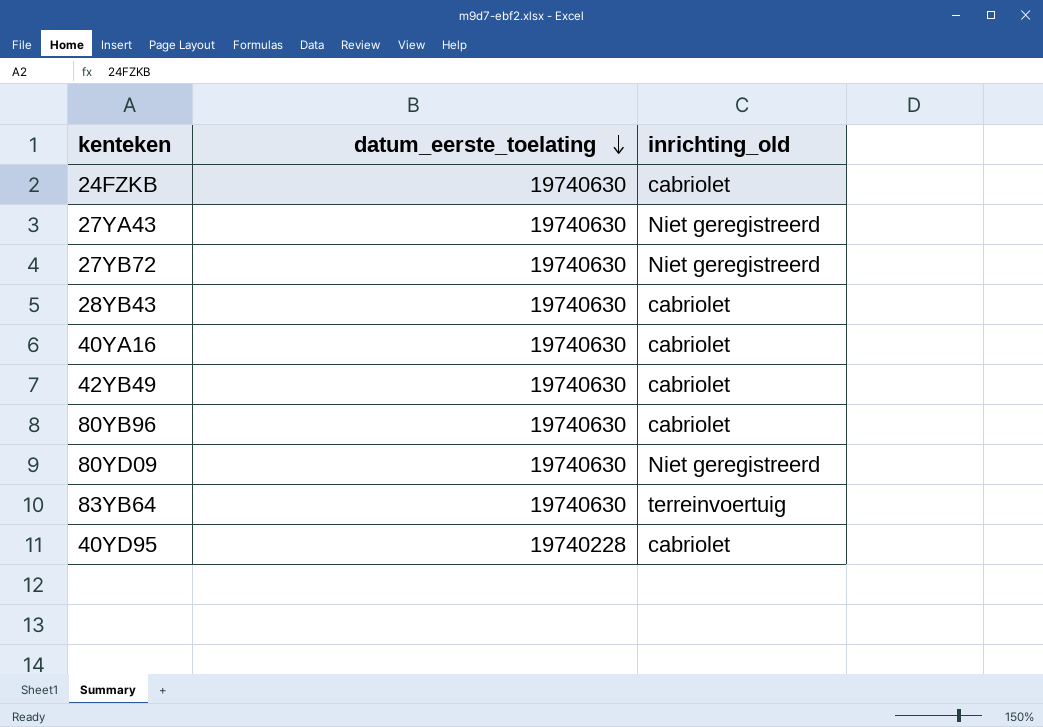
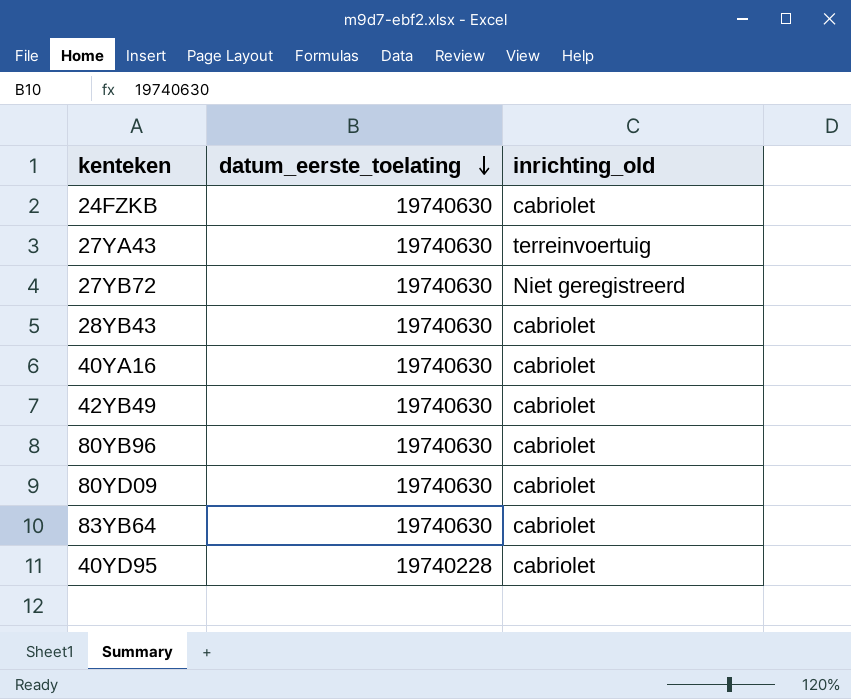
27YA43 | inrichting_old: Niet geregistreerd -> terreinvoertuig
80YD09 | inrichting_old: Niet geregistreerd -> cabriolet
83YB64 | inrichting_old: terreinvoertuig -> cabriolet

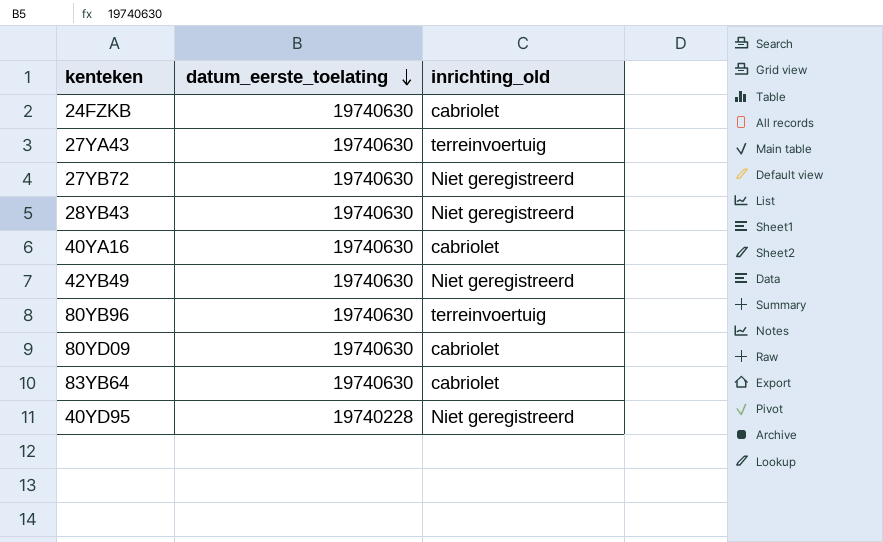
28YB43 | inrichting_old: cabriolet -> Niet geregistreerd
42YB49 | inrichting_old: cabriolet -> Niet geregistreerd
80YB96 | inrichting_old: cabriolet -> terreinvoertuig
40YD95 | inrichting_old: cabriolet -> Niet geregistreerd

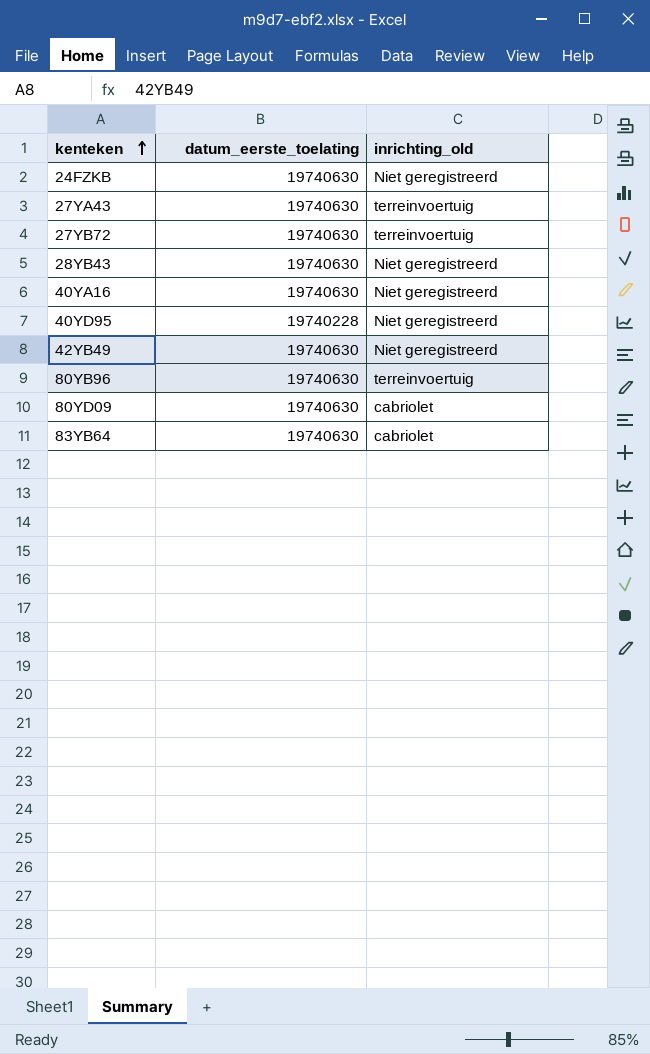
row order: datum_eerste_toelating descending -> kenteken ascending
24FZKB | inrichting_old: cabriolet -> Niet geregistreerd
27YB72 | inrichting_old: Niet geregistreerd -> terreinvoertuig
40YA16 | inrichting_old: cabriolet -> Niet geregistreerd

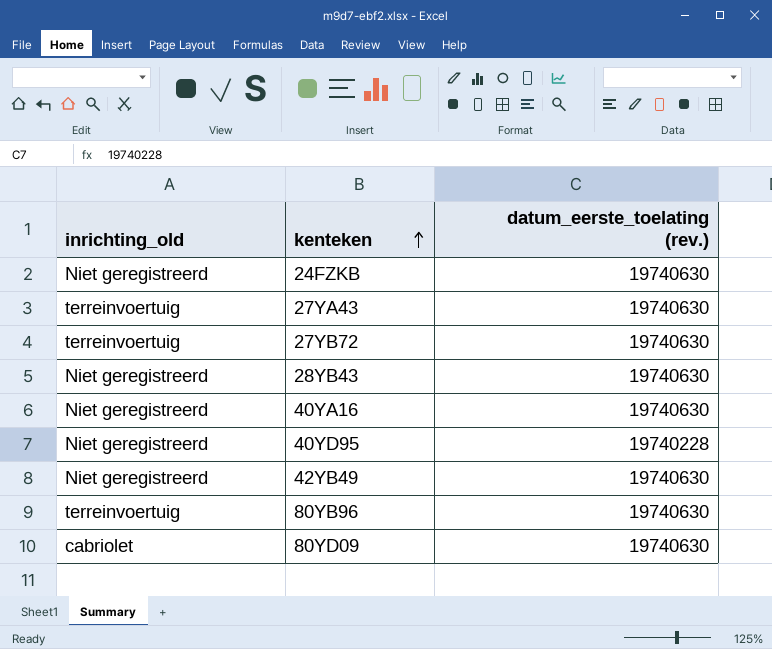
column inrichting_old | position: 3 -> 1
column name: datum_eerste_toelating -> datum_eerste_toelating (rev.)
row 83YB64: 19740630 | cabriolet -> none

